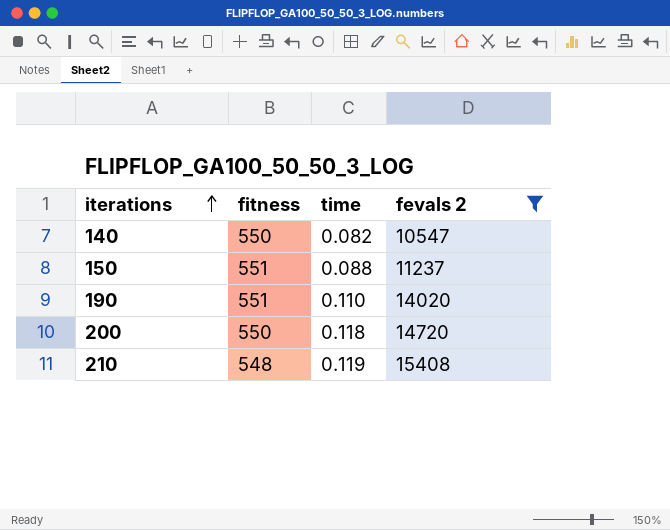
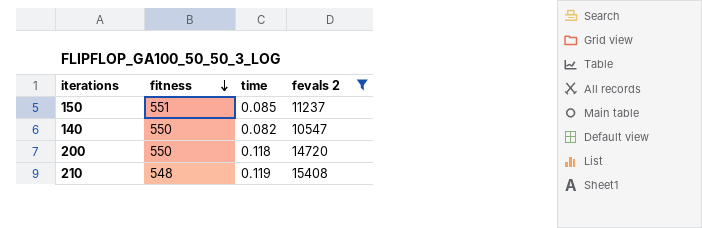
row order: iterations ascending -> fitness descending
row 190: 551 | 0.110 | 14020 -> none
150 | time: 0.088 -> 0.085

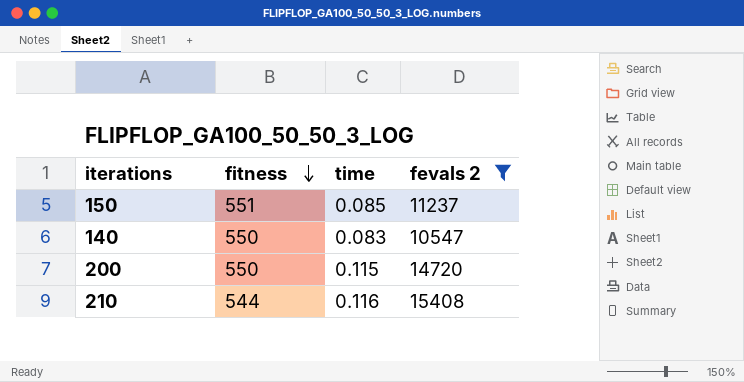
140 | time: 0.082 -> 0.083
200 | time: 0.118 -> 0.115
210 | fitness: 548 -> 544
210 | time: 0.119 -> 0.116

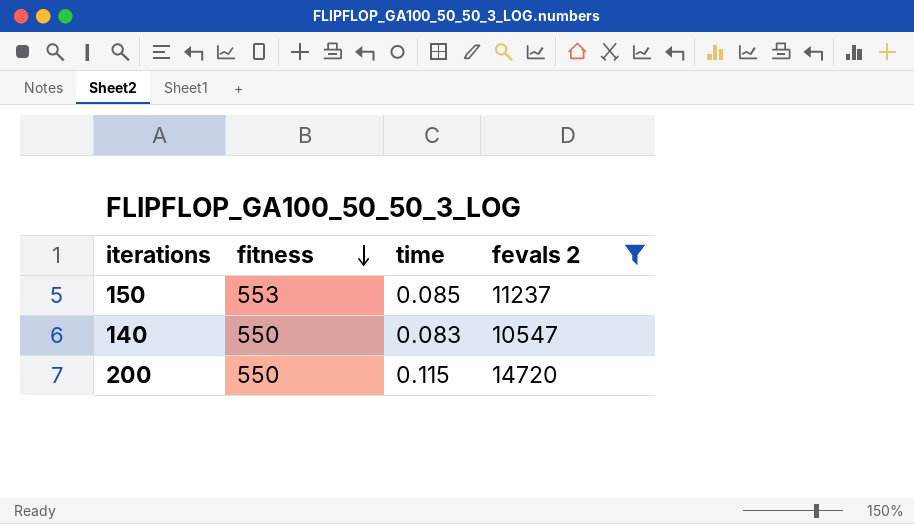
row 210: 544 | 0.116 | 15408 -> none
150 | fitness: 551 -> 553

